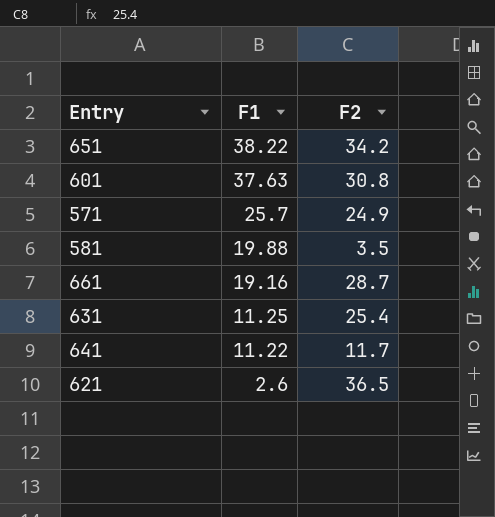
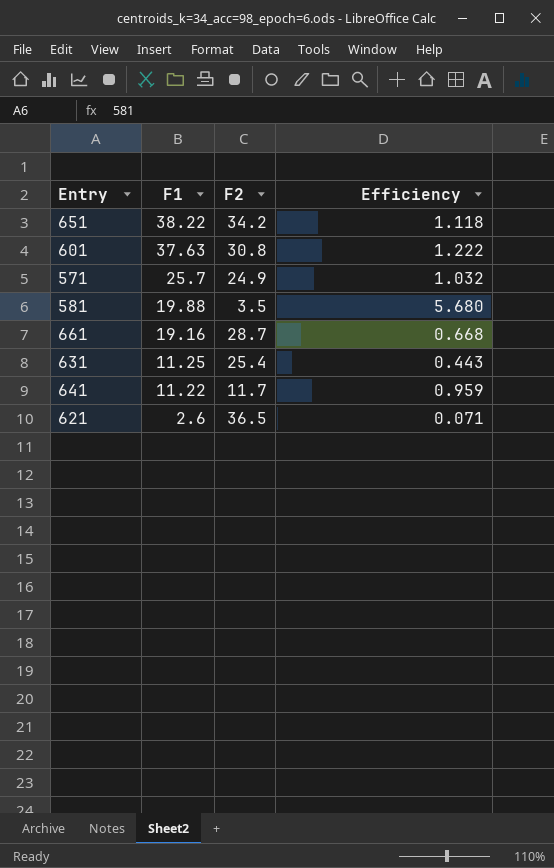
column Efficiency | formula: none -> [F1] / [F2]

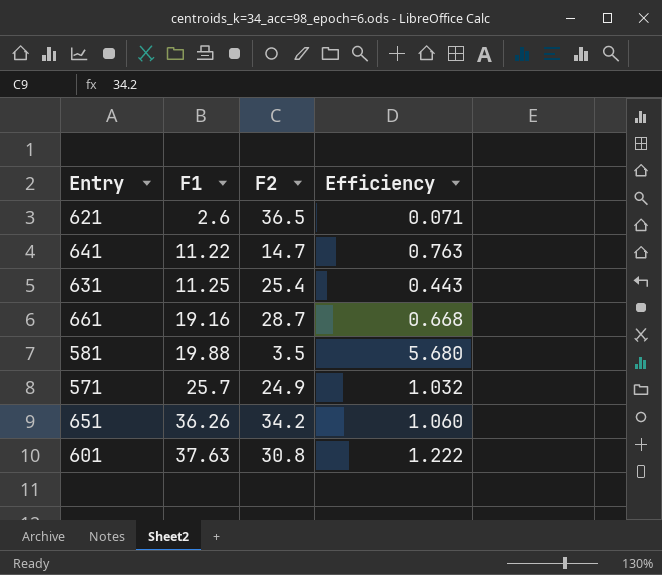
row order: F1 descending -> F1 ascending
641 | F2: 11.7 -> 14.7
641 | Efficiency: 0.959 -> 0.763
651 | F1: 38.22 -> 36.26
651 | Efficiency: 1.118 -> 1.060

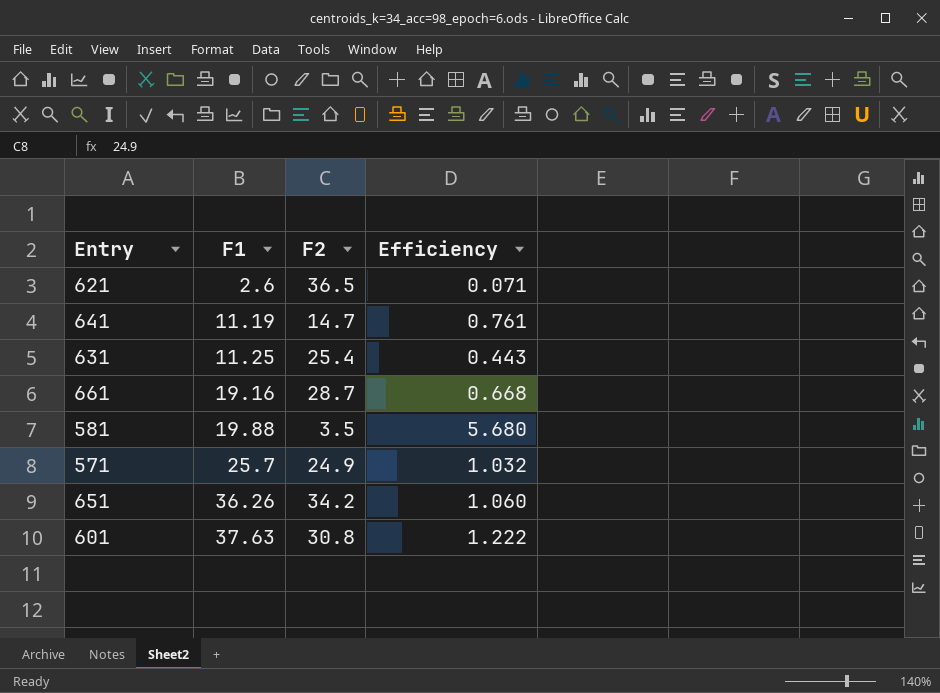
641 | F1: 11.22 -> 11.19
641 | Efficiency: 0.763 -> 0.761

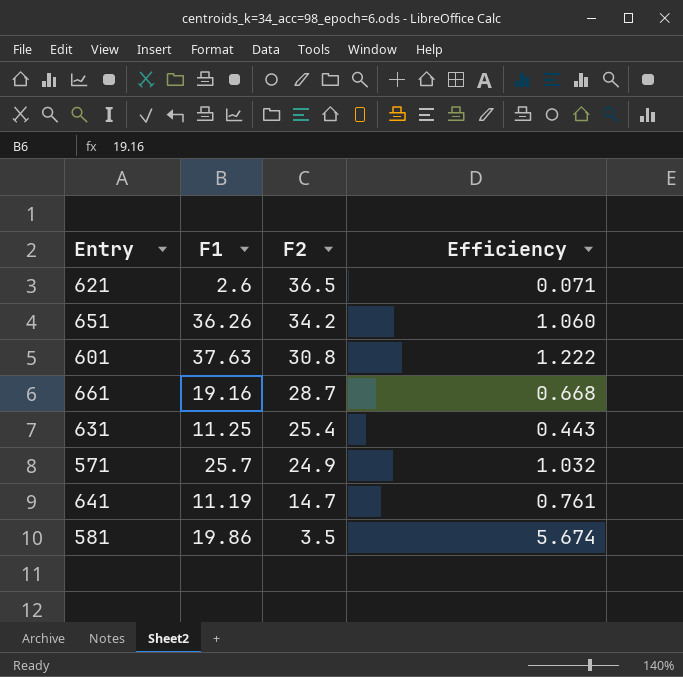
row order: F1 ascending -> F2 descending
581 | F1: 19.88 -> 19.86
581 | Efficiency: 5.680 -> 5.674

